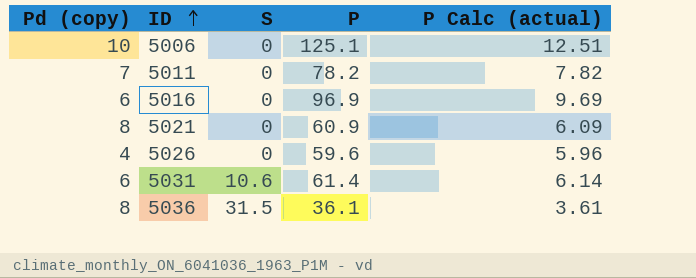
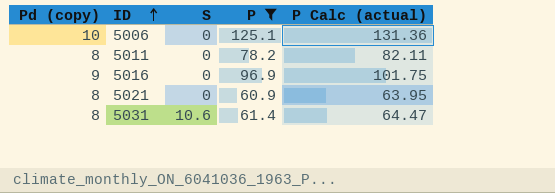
filter: none -> P >= 60.9
column P Calc (actual) | formula: [P] * 0.1 -> [P] * 1.05
5011 | Pd (copy): 7 -> 8
5016 | Pd (copy): 6 -> 9
5031 | Pd (copy): 6 -> 8

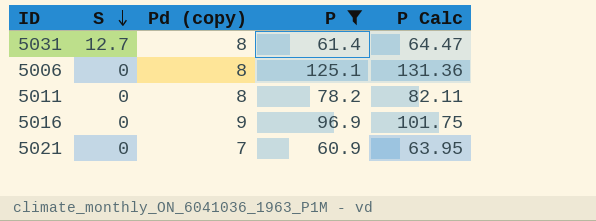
row order: ID ascending -> S descending
column Pd (copy) | position: 1 -> 3
column name: P Calc (actual) -> P Calc
5031 | S: 10.6 -> 12.7
5006 | Pd (copy): 10 -> 8
5021 | Pd (copy): 8 -> 7

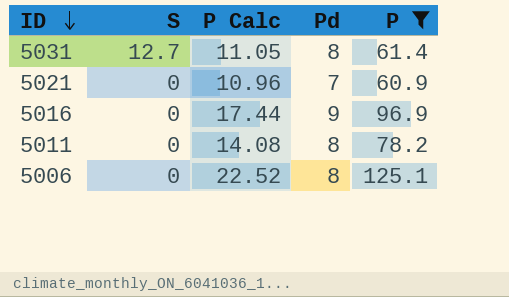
row order: S descending -> ID descending
column P Calc | formula: [P] * 1.05 -> [P] * 0.18
column P Calc | position: 5 -> 3
column name: Pd (copy) -> Pd

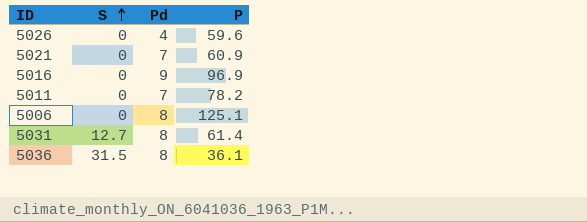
filter: P >= 60.9 -> none
row order: ID descending -> S ascending
column P Calc | formula: [P] * 0.18 -> none
5011 | Pd: 8 -> 7

